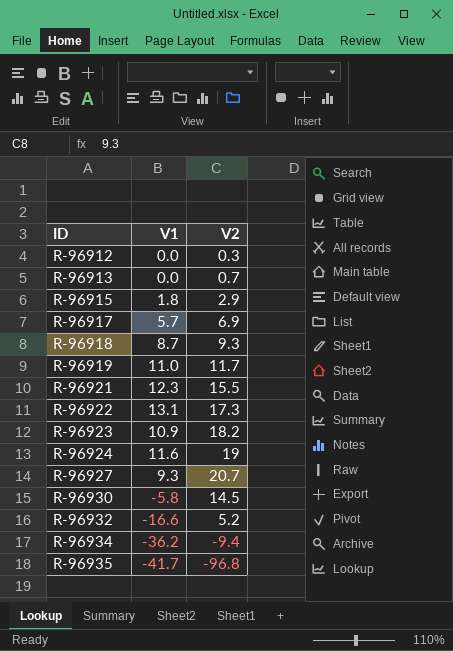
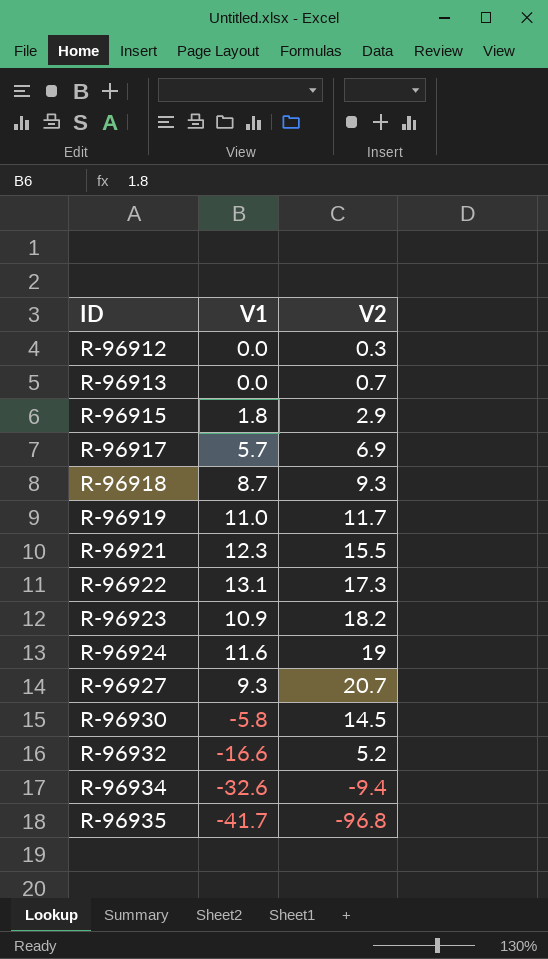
R-96934 | V1: -36.2 -> -32.6

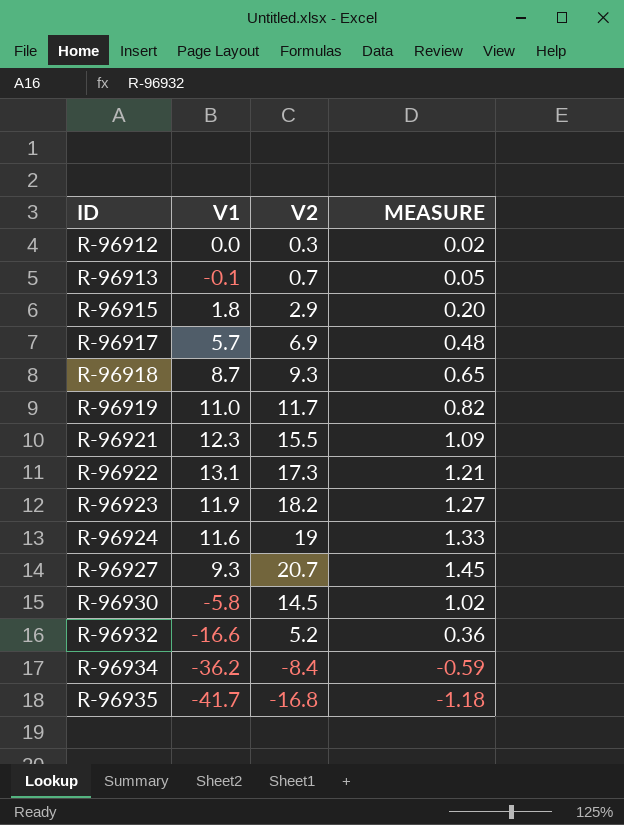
column MEASURE | formula: none -> [V2] * 0.07
R-96913 | V1: 0.0 -> -0.1
R-96923 | V1: 10.9 -> 11.9
R-96934 | V1: -32.6 -> -36.2
R-96934 | V2: -9.4 -> -8.4
R-96935 | V2: -96.8 -> -16.8

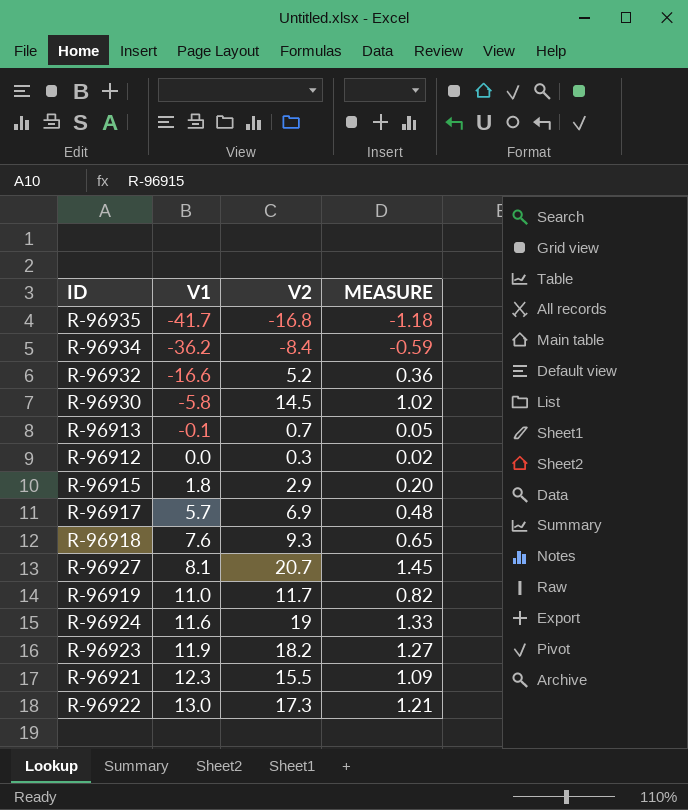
row order: ID ascending -> V1 ascending
R-96918 | V1: 8.7 -> 7.6
R-96927 | V1: 9.3 -> 8.1
R-96922 | V1: 13.1 -> 13.0

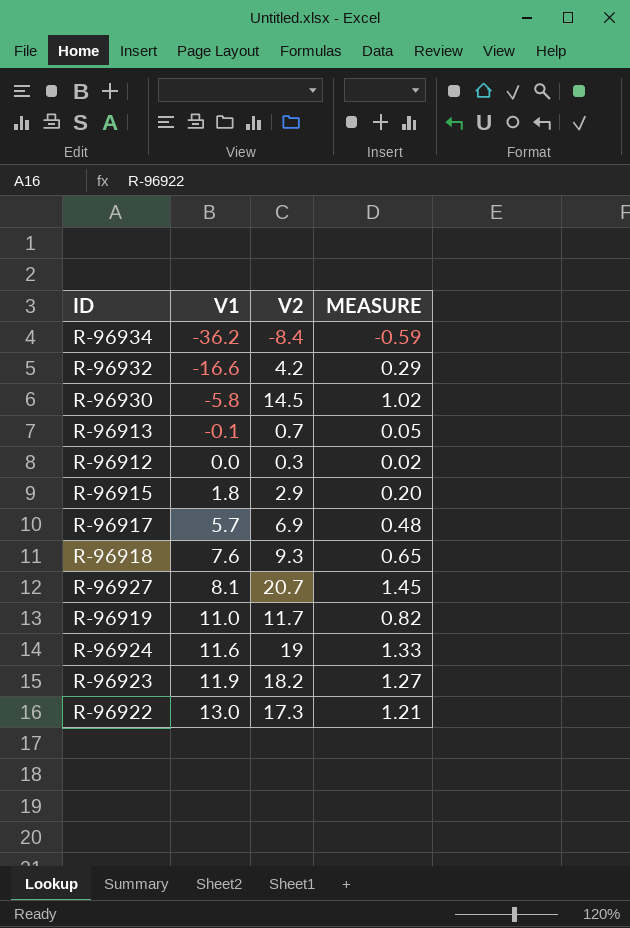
row R-96935: -41.7 | -16.8 | -1.18 -> none
row R-96921: 12.3 | 15.5 | 1.09 -> none
R-96932 | V2: 5.2 -> 4.2
R-96932 | MEASURE: 0.36 -> 0.29

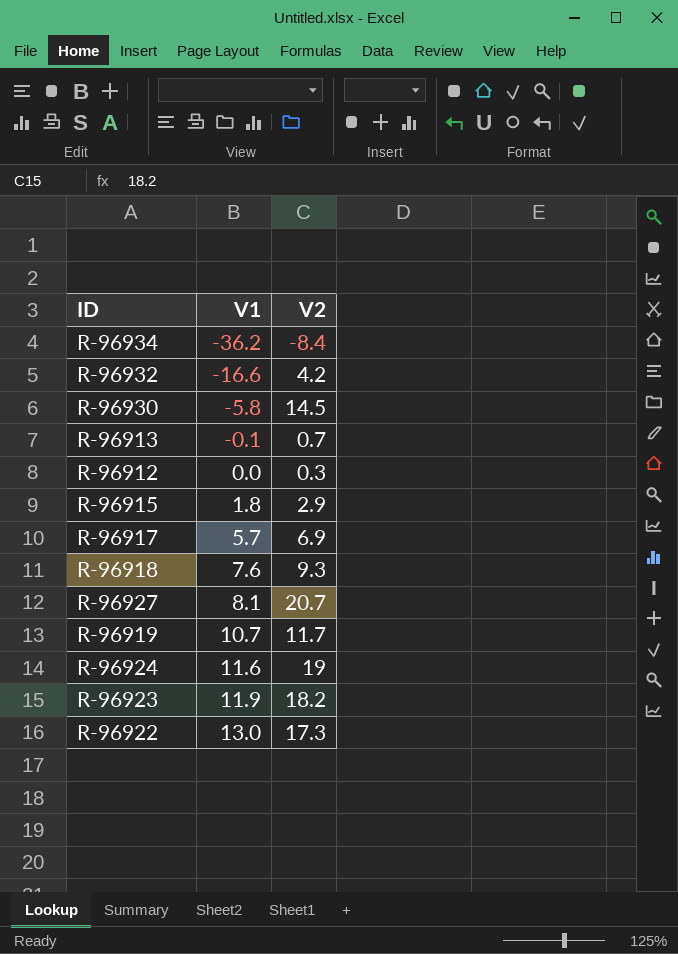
column MEASURE | formula: [V2] * 0.07 -> none
R-96919 | V1: 11.0 -> 10.7

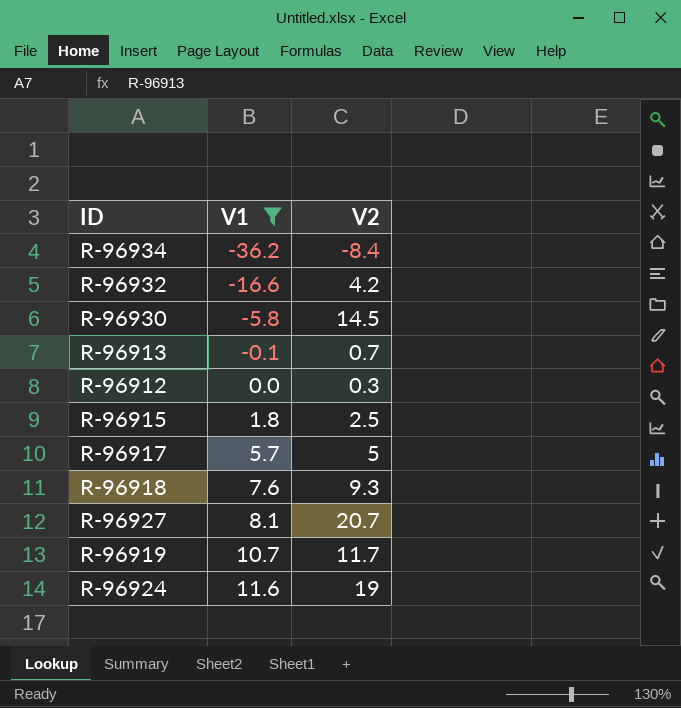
filter: none -> V1 <= 11.6
R-96915 | V2: 2.9 -> 2.5
R-96917 | V2: 6.9 -> 5

